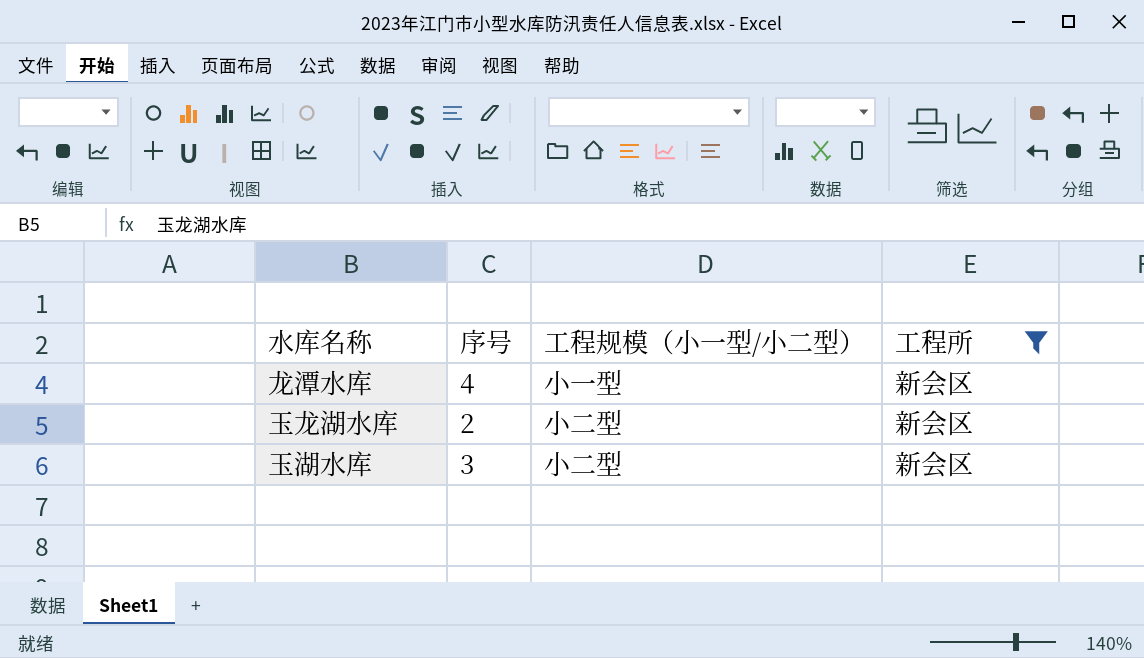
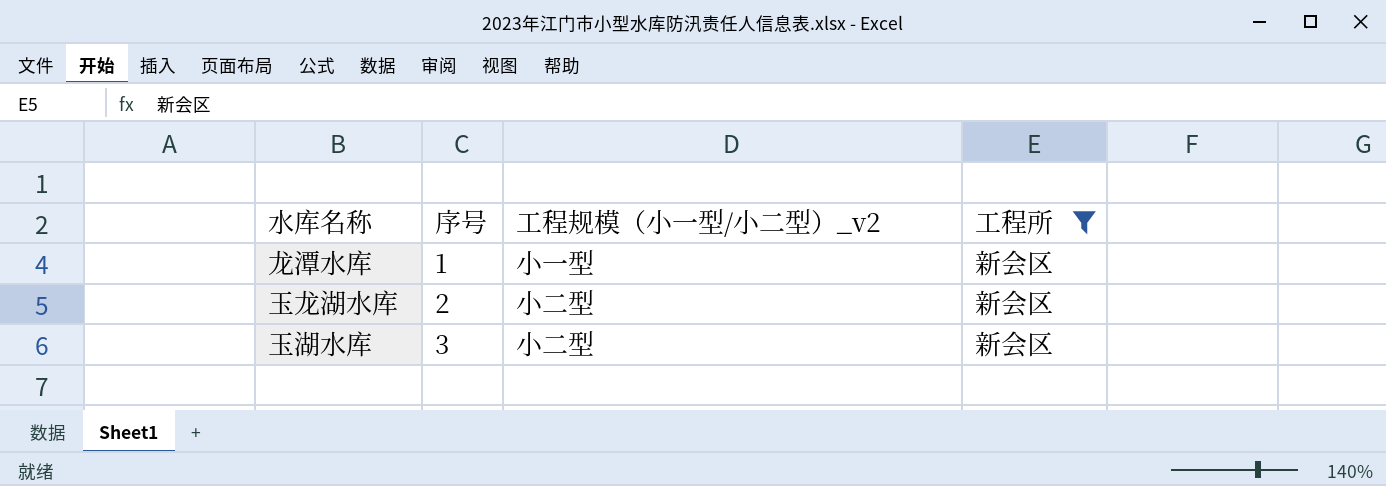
column name: 工程规模（小一型/小二型） -> 工程规模（小一型/小二型）_v2
龙潭水库 | 序号: 4 -> 1

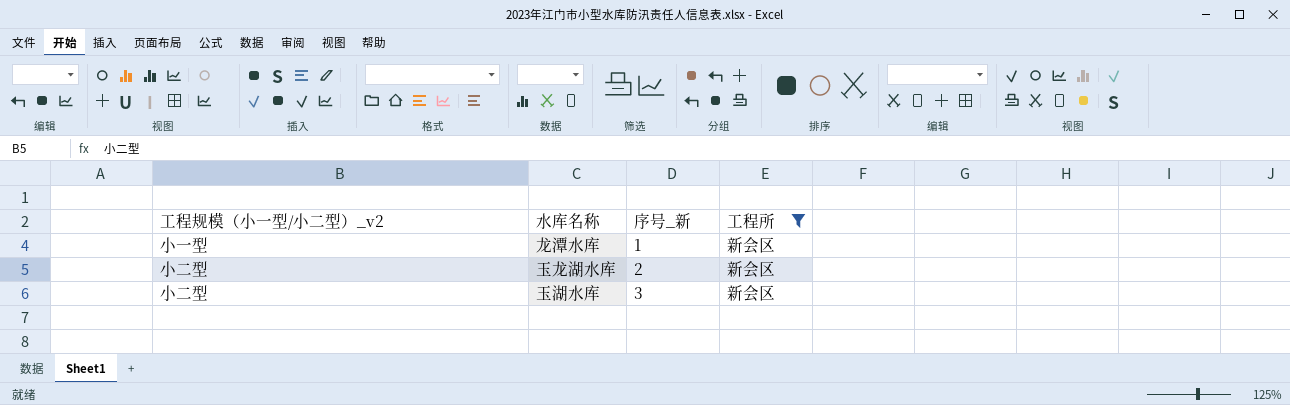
column 工程规模（小一型/小二型）_v2 | position: 3 -> 1
column name: 序号 -> 序号_新

